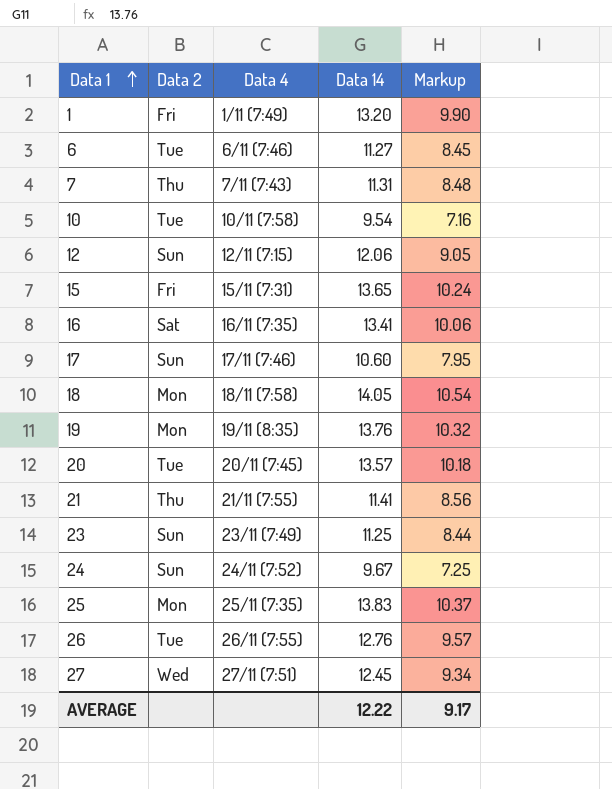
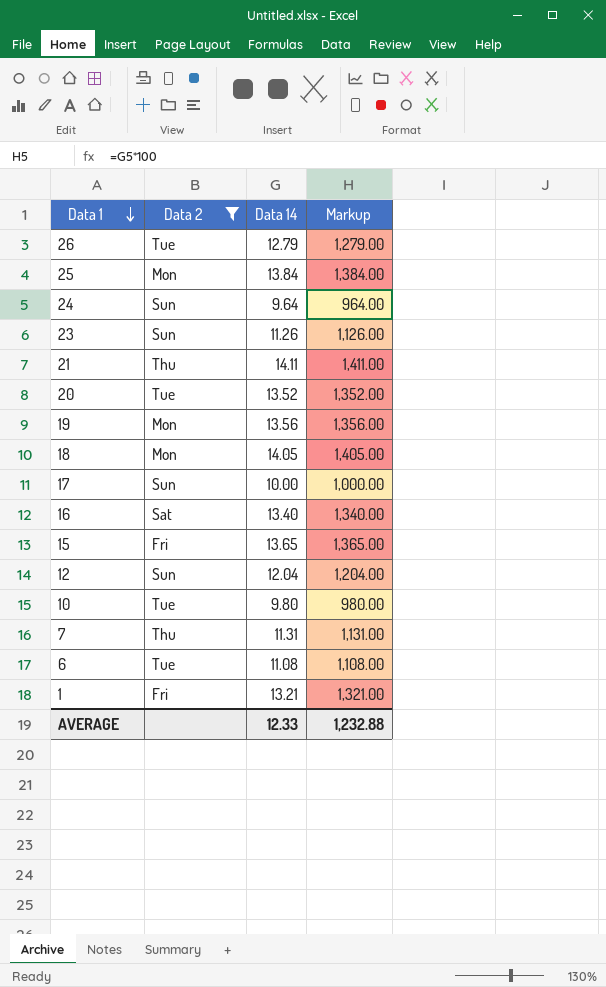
filter: none -> Data 2 != Wed
row order: Data 1 ascending -> Data 1 descending
column Data 4 | position: 3 -> none
column Markup | formula: [Data 14] * 0.75 -> [Data 14] * 100
26 | Data 14: 12.76 -> 12.79
25 | Data 14: 13.83 -> 13.84
24 | Data 14: 9.67 -> 9.64
23 | Data 14: 11.25 -> 11.26
21 | Data 14: 11.41 -> 14.11
20 | Data 14: 13.57 -> 13.52
19 | Data 14: 13.76 -> 13.56
17 | Data 14: 10.60 -> 10.00
16 | Data 14: 13.41 -> 13.40
12 | Data 14: 12.06 -> 12.04
10 | Data 14: 9.54 -> 9.80
6 | Data 14: 11.27 -> 11.08
1 | Data 14: 13.20 -> 13.21
AVERAGE | Data 14: 12.22 -> 12.33
AVERAGE | Markup: 9.17 -> 1,232.88

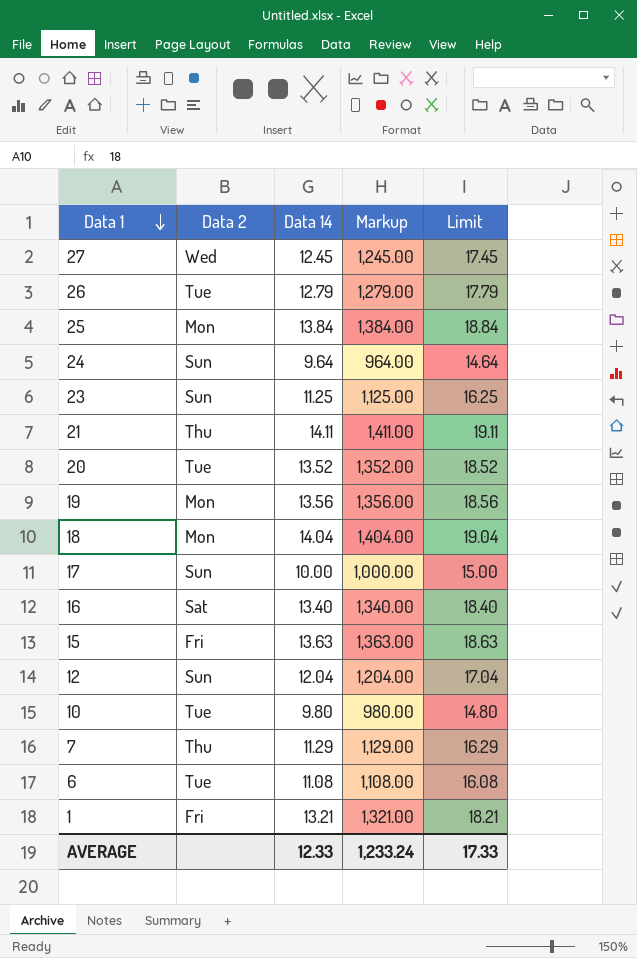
filter: Data 2 != Wed -> none
column Limit | formula: none -> [Data 14] + 5
23 | Data 14: 11.26 -> 11.25
23 | Markup: 1,126.00 -> 1,125.00
18 | Data 14: 14.05 -> 14.04
18 | Markup: 1,405.00 -> 1,404.00
15 | Data 14: 13.65 -> 13.63
15 | Markup: 1,365.00 -> 1,363.00
7 | Data 14: 11.31 -> 11.29
7 | Markup: 1,131.00 -> 1,129.00
AVERAGE | Markup: 1,232.88 -> 1,233.24

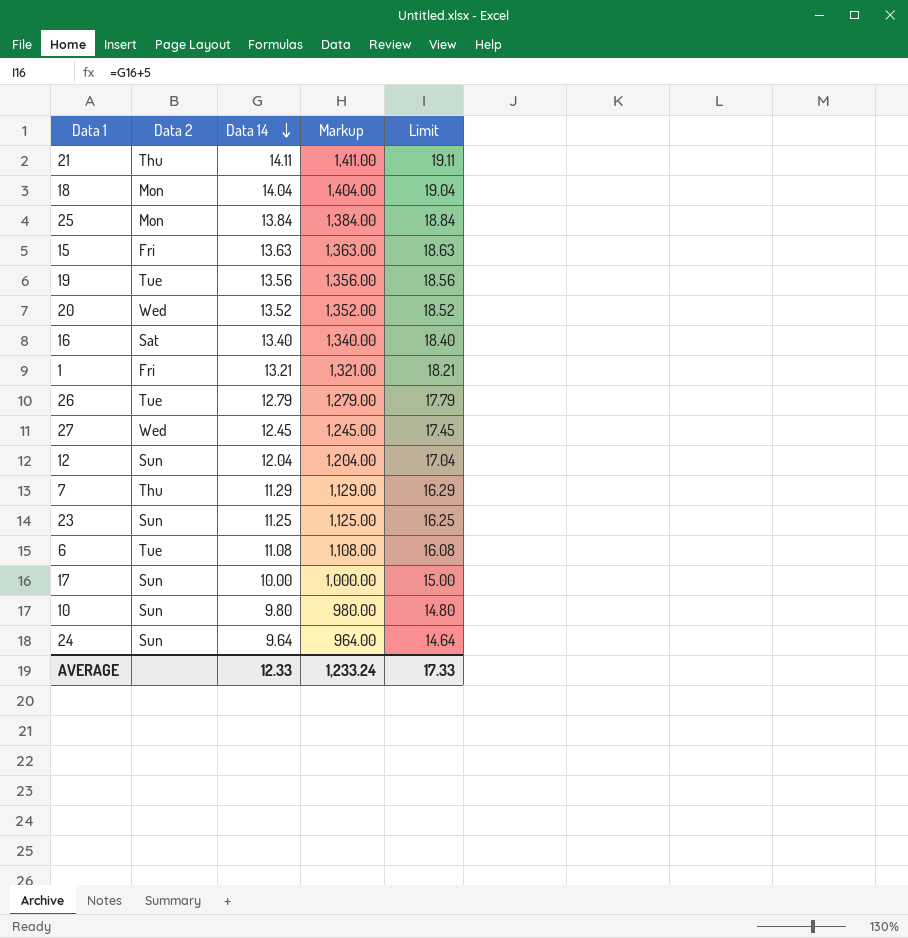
row order: Data 1 descending -> Data 14 descending
19 | Data 2: Mon -> Tue
20 | Data 2: Tue -> Wed
10 | Data 2: Tue -> Sun

